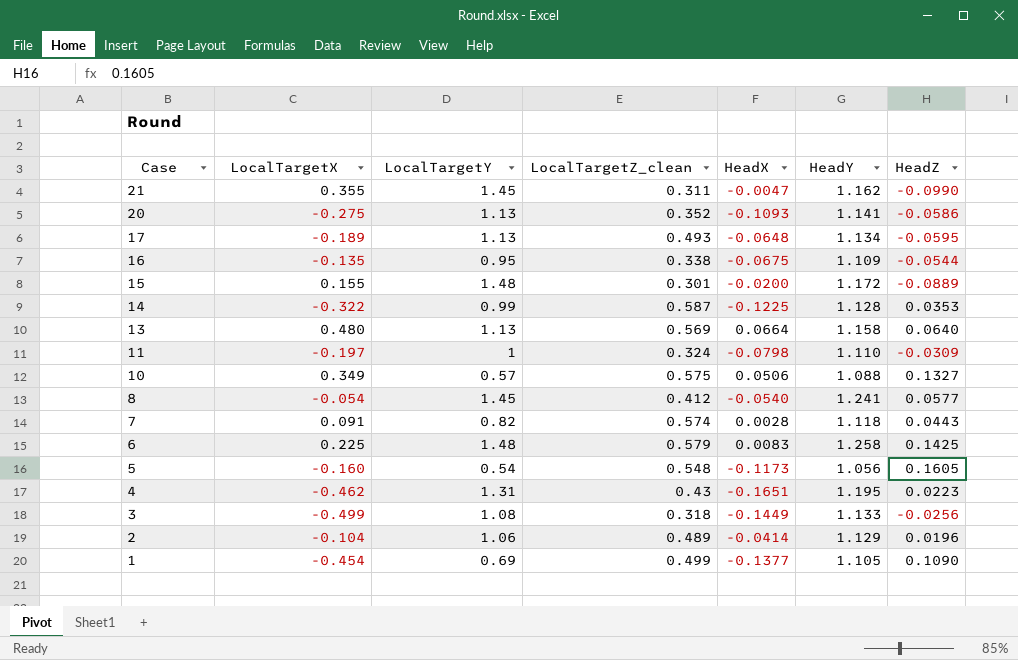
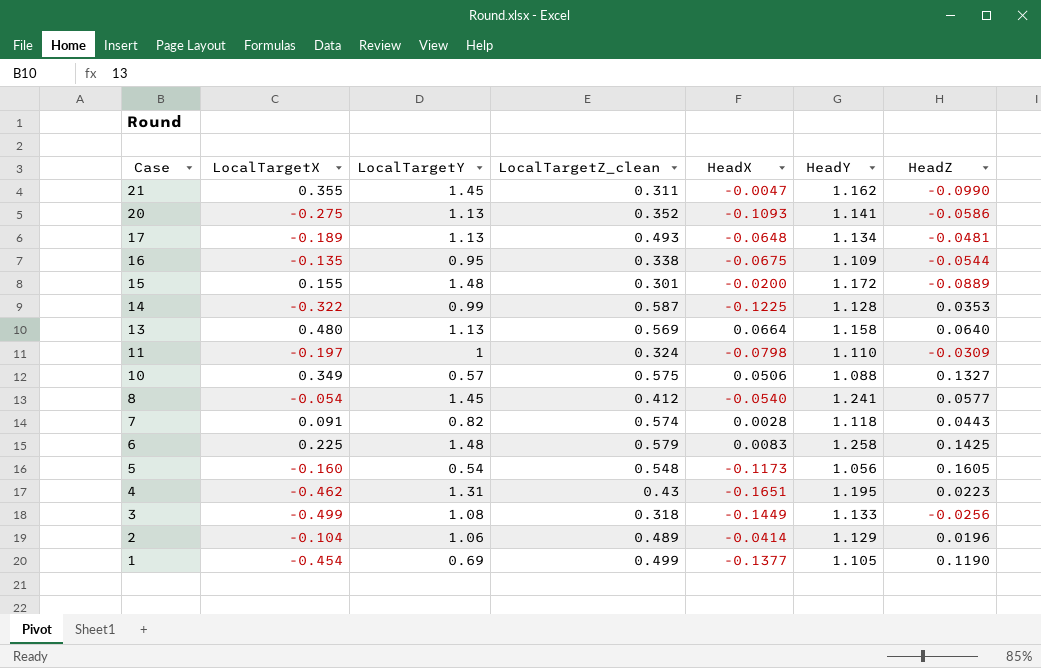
17 | HeadZ: -0.0595 -> -0.0481
1 | HeadZ: 0.1090 -> 0.1190

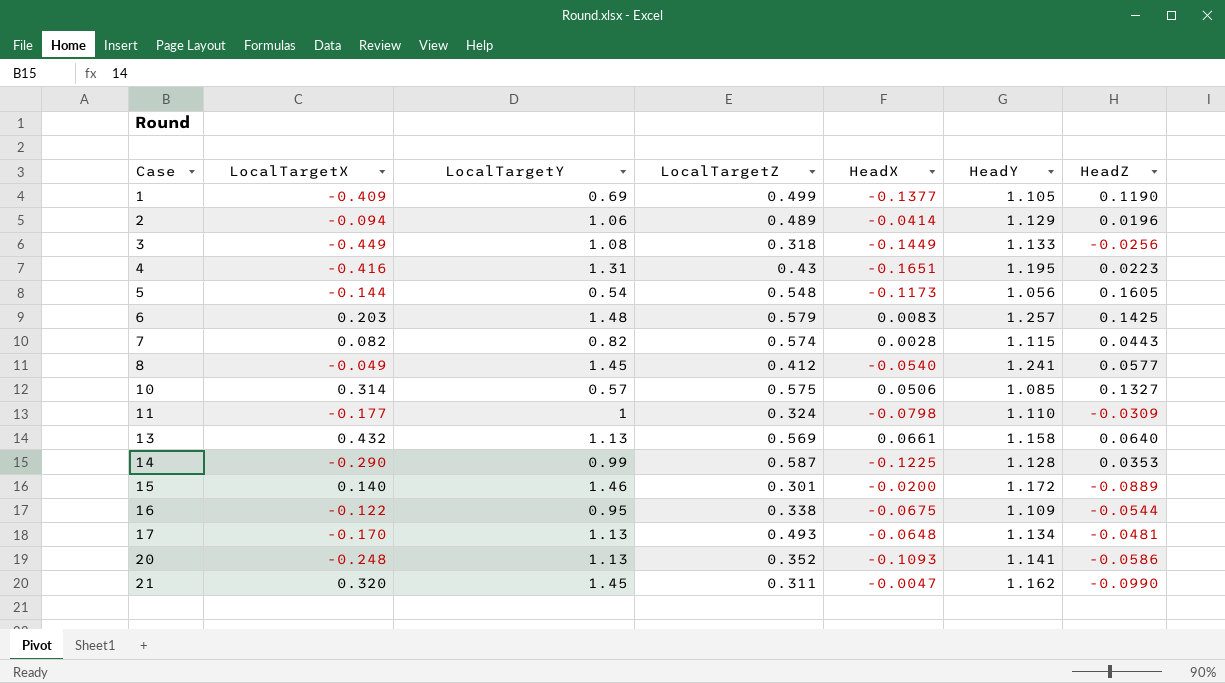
row order: Case descending -> Case ascending
column name: LocalTargetZ_clean -> LocalTargetZ
1 | LocalTargetX: -0.454 -> -0.409
2 | LocalTargetX: -0.104 -> -0.094
3 | LocalTargetX: -0.499 -> -0.449
4 | LocalTargetX: -0.462 -> -0.416
5 | LocalTargetX: -0.160 -> -0.144
6 | LocalTargetX: 0.225 -> 0.203
6 | HeadY: 1.258 -> 1.257
7 | LocalTargetX: 0.091 -> 0.082
7 | HeadY: 1.118 -> 1.115
8 | LocalTargetX: -0.054 -> -0.049
10 | LocalTargetX: 0.349 -> 0.314
10 | HeadY: 1.088 -> 1.085
11 | LocalTargetX: -0.197 -> -0.177
13 | LocalTargetX: 0.480 -> 0.432
13 | HeadX: 0.0664 -> 0.0661
14 | LocalTargetX: -0.322 -> -0.290
15 | LocalTargetX: 0.155 -> 0.140
15 | LocalTargetY: 1.48 -> 1.46
16 | LocalTargetX: -0.135 -> -0.122
17 | LocalTargetX: -0.189 -> -0.170
20 | LocalTargetX: -0.275 -> -0.248
21 | LocalTargetX: 0.355 -> 0.320

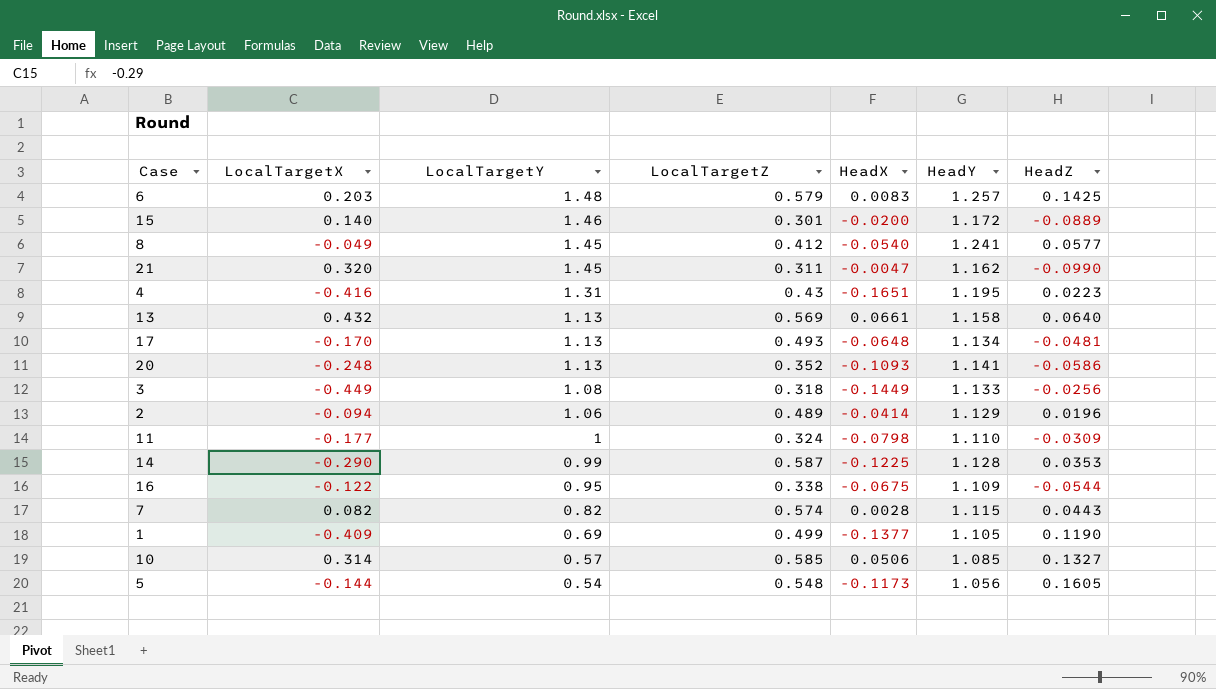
row order: Case ascending -> LocalTargetY descending
10 | LocalTargetZ: 0.575 -> 0.585

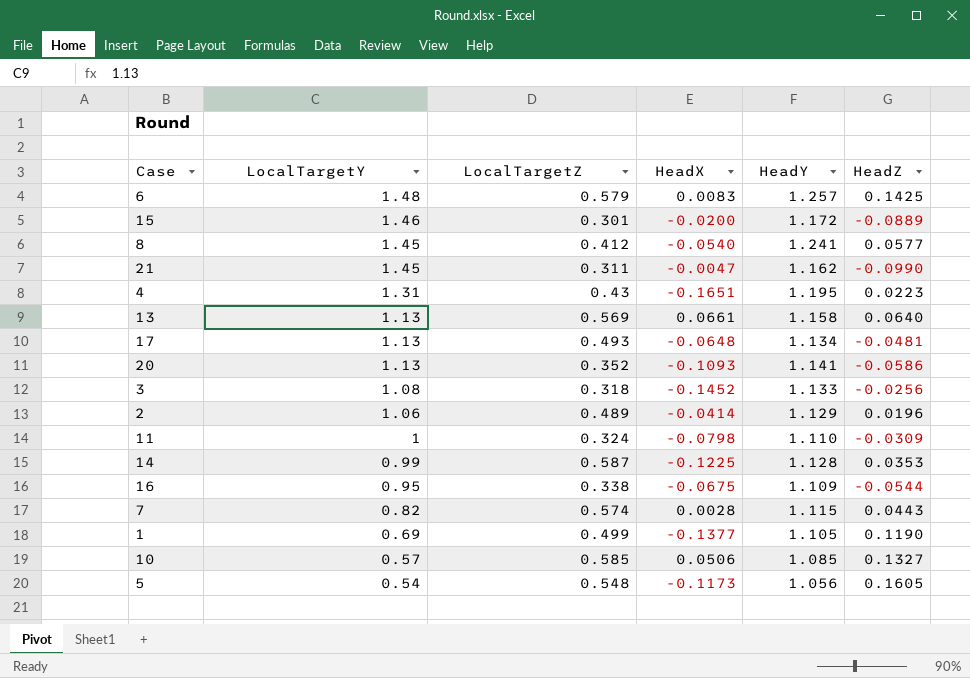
column LocalTargetX | position: 2 -> none
3 | HeadX: -0.1449 -> -0.1452

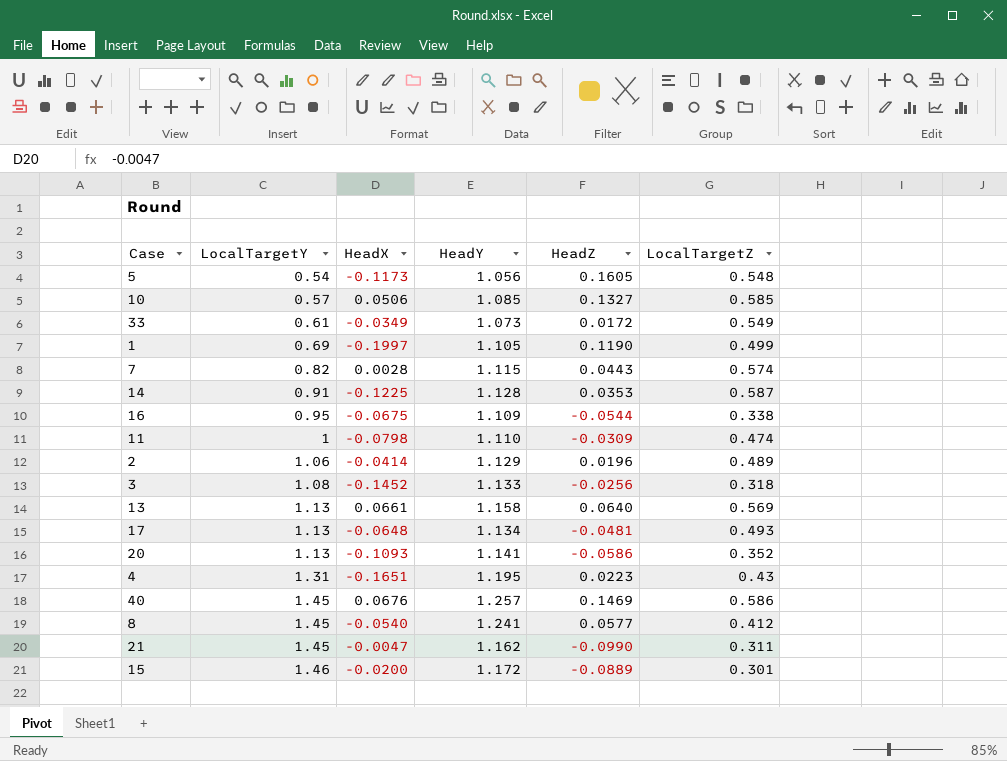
row order: LocalTargetY descending -> LocalTargetY ascending
column LocalTargetZ | position: 3 -> 6
row 6: 1.48 | 0.579 | 0.0083 | 1.257 | 0.1425 -> none
row 33: none -> 0.61 | -0.0349 | 1.073 | 0.0172 | 0.549
1 | HeadX: -0.1377 -> -0.1997
14 | LocalTargetY: 0.99 -> 0.91
11 | LocalTargetZ: 0.324 -> 0.474
row 40: none -> 1.45 | 0.0676 | 1.257 | 0.1469 | 0.586

